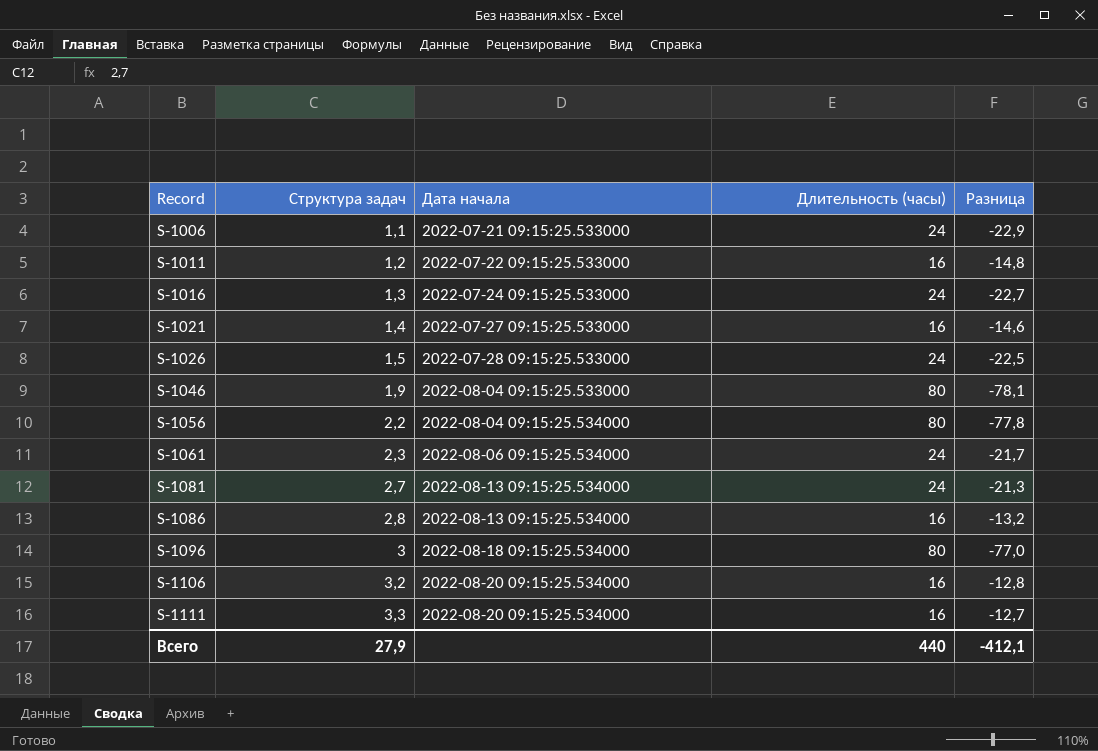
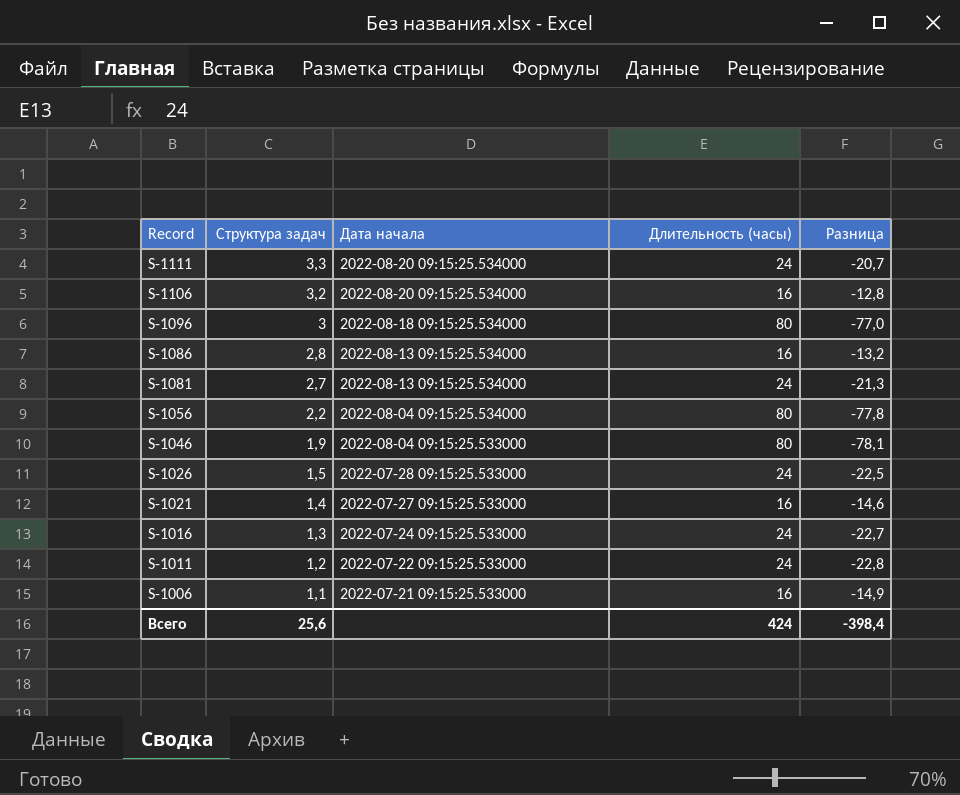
row order: Record ascending -> Record descending
row S-1061: 2,3 | 2022-08-06 09:15:25.534000 | 24 | -21,7 -> none
S-1111 | Длительность (часы): 16 -> 24
S-1111 | Разница: -12,7 -> -20,7
S-1011 | Длительность (часы): 16 -> 24
S-1011 | Разница: -14,8 -> -22,8
S-1006 | Длительность (часы): 24 -> 16
S-1006 | Разница: -22,9 -> -14,9
Всего | Структура задач: 27,9 -> 25,6
Всего | Длительность (часы): 440 -> 424
Всего | Разница: -412,1 -> -398,4

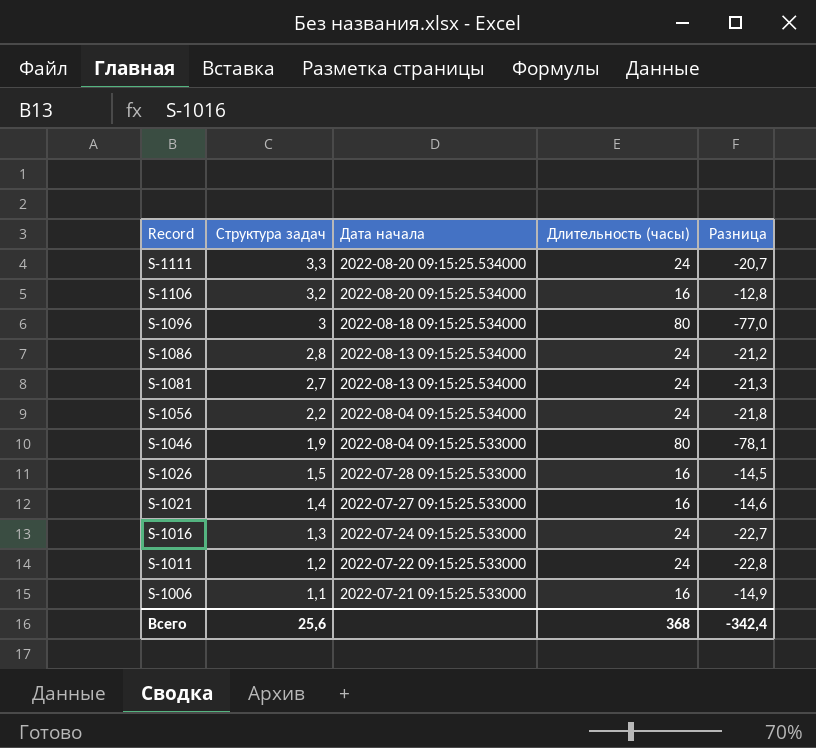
S-1086 | Длительность (часы): 16 -> 24
S-1086 | Разница: -13,2 -> -21,2
S-1056 | Длительность (часы): 80 -> 24
S-1056 | Разница: -77,8 -> -21,8
S-1026 | Длительность (часы): 24 -> 16
S-1026 | Разница: -22,5 -> -14,5
Всего | Длительность (часы): 424 -> 368
Всего | Разница: -398,4 -> -342,4

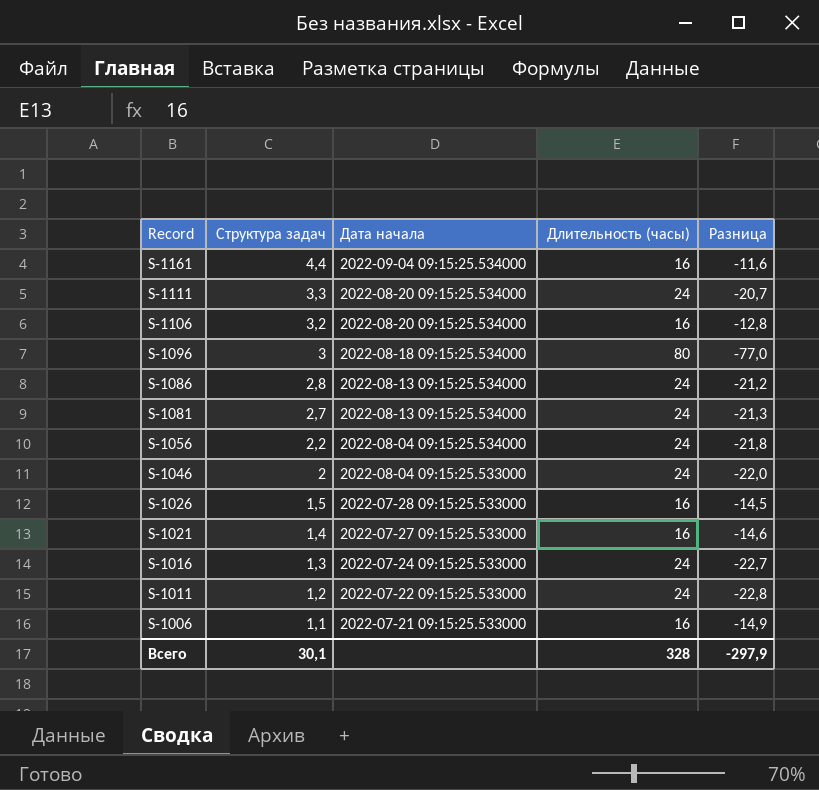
row S-1161: none -> 4,4 | 2022-09-04 09:15:25.534000 | 16 | -11,6
S-1046 | Структура задач: 1,9 -> 2
S-1046 | Длительность (часы): 80 -> 24
S-1046 | Разница: -78,1 -> -22,0
Всего | Структура задач: 25,6 -> 30,1
Всего | Длительность (часы): 368 -> 328
Всего | Разница: -342,4 -> -297,9

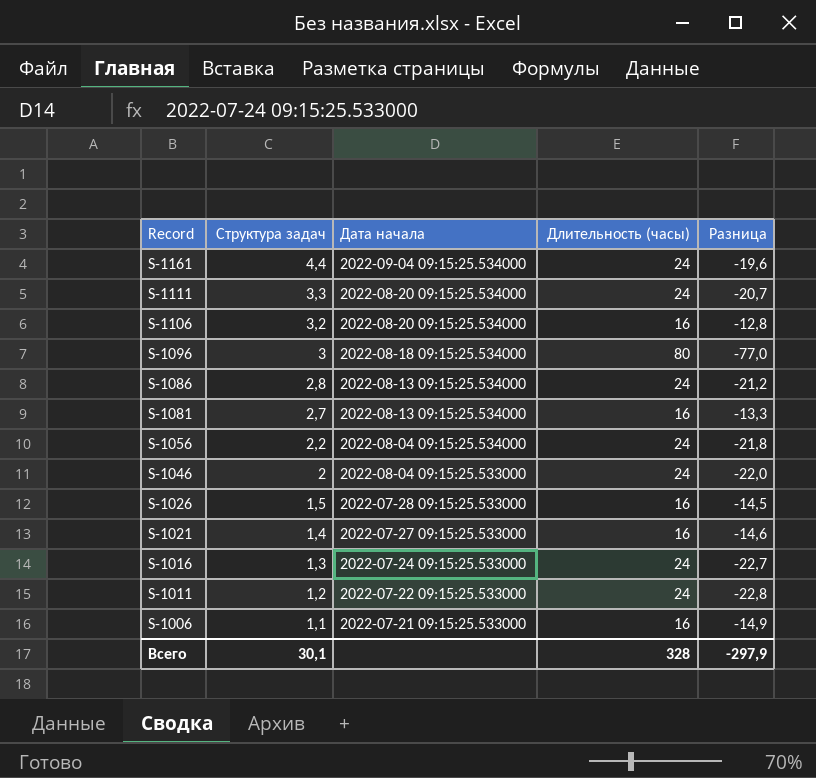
S-1161 | Длительность (часы): 16 -> 24
S-1161 | Разница: -11,6 -> -19,6
S-1081 | Длительность (часы): 24 -> 16
S-1081 | Разница: -21,3 -> -13,3

